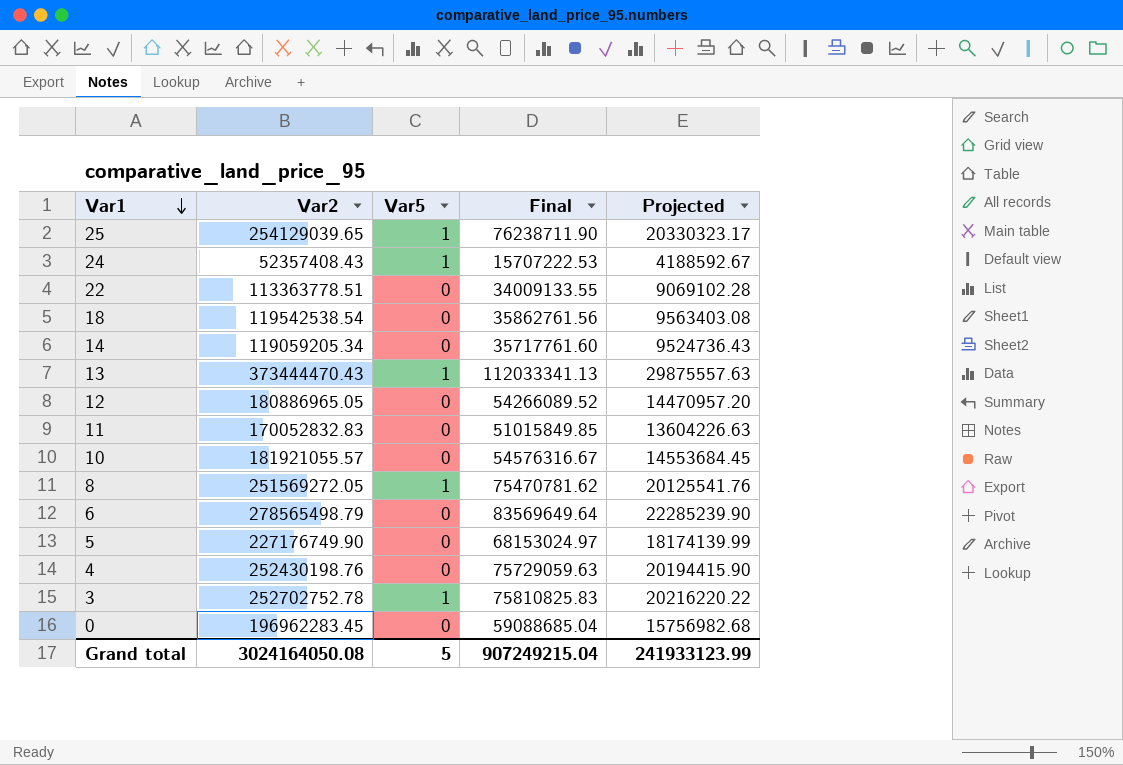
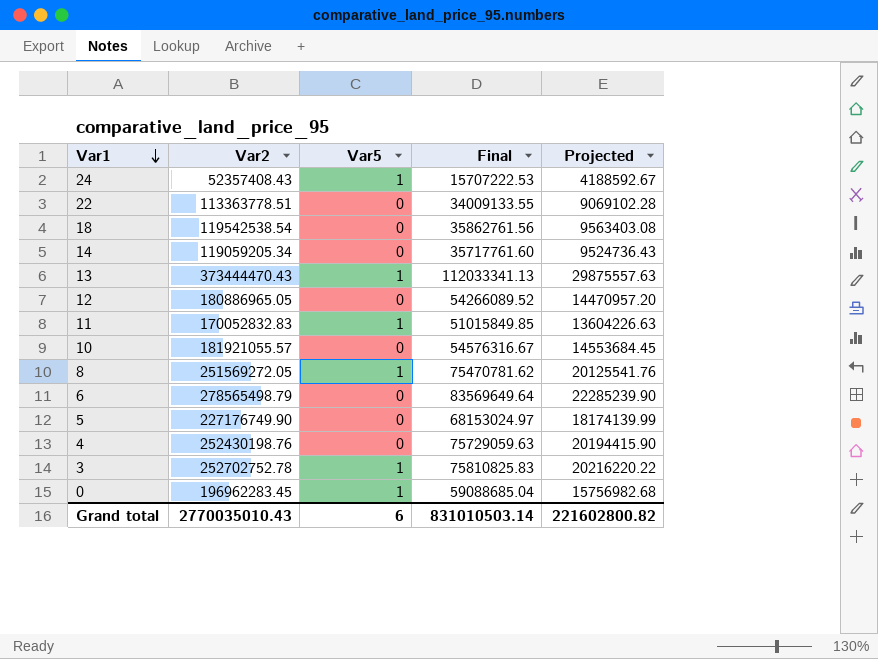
row 25: 254129039.65 | 1 | 76238711.90 | 20330323.17 -> none
11 | Var5: 0 -> 1
0 | Var5: 0 -> 1
Grand total | Var2: 3024164050.08 -> 2770035010.43
Grand total | Var5: 5 -> 6
Grand total | Final: 907249215.04 -> 831010503.14
Grand total | Projected: 241933123.99 -> 221602800.82

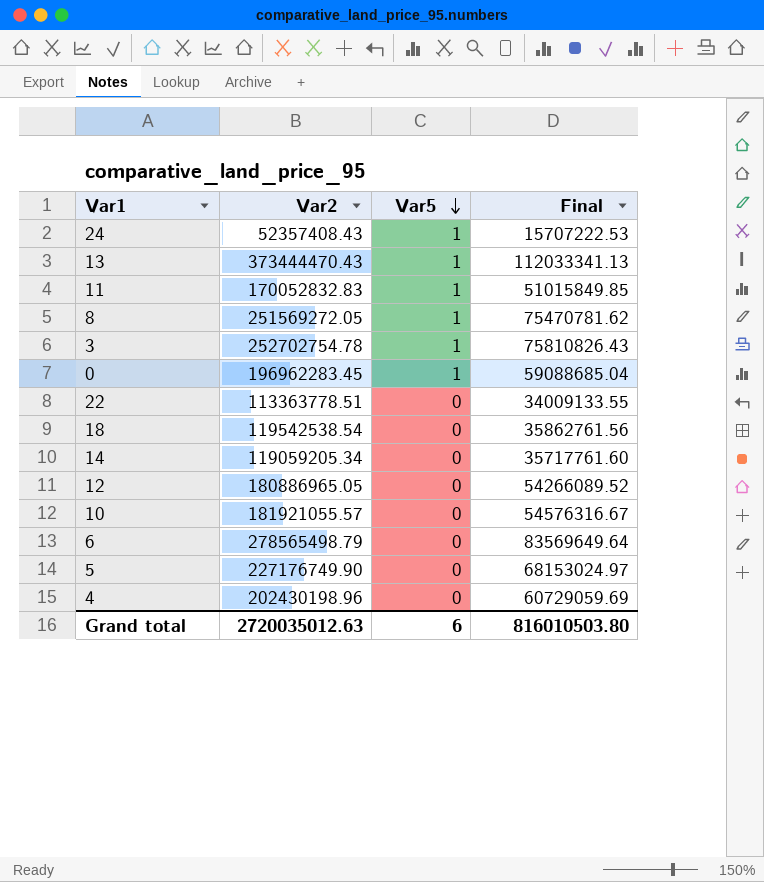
row order: Var1 descending -> Var5 descending
column Projected | formula: [Var2] * 0.08 -> none
3 | Var2: 252702752.78 -> 252702754.78
3 | Final: 75810825.83 -> 75810826.43
4 | Var2: 252430198.76 -> 202430198.96
4 | Final: 75729059.63 -> 60729059.69
Grand total | Var2: 2770035010.43 -> 2720035012.63
Grand total | Final: 831010503.14 -> 816010503.80

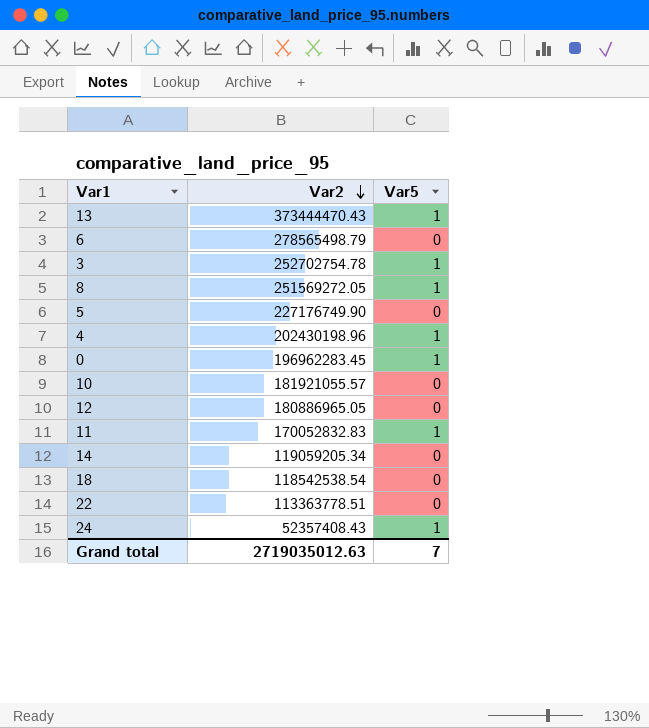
row order: Var5 descending -> Var2 descending
column Final | formula: [Var2] * 0.3 -> none
4 | Var5: 0 -> 1
18 | Var2: 119542538.54 -> 118542538.54
Grand total | Var2: 2720035012.63 -> 2719035012.63
Grand total | Var5: 6 -> 7

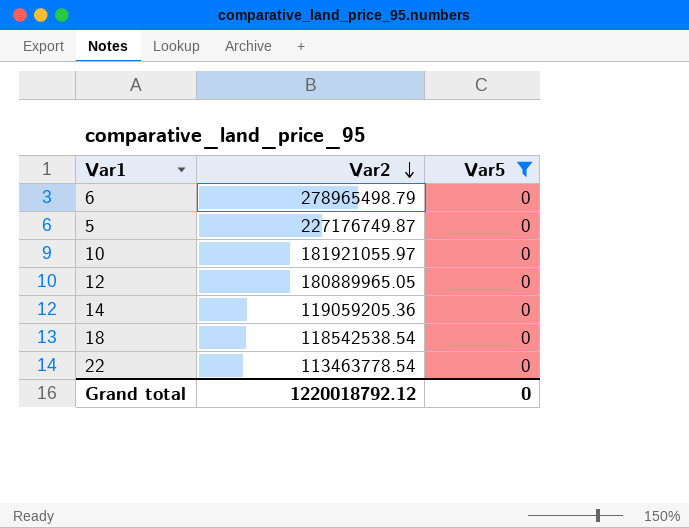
filter: none -> Var5 = 0
6 | Var2: 278565498.79 -> 278965498.79
5 | Var2: 227176749.90 -> 227176749.87
10 | Var2: 181921055.57 -> 181921055.97
12 | Var2: 180886965.05 -> 180889965.05
14 | Var2: 119059205.34 -> 119059205.36
22 | Var2: 113363778.51 -> 113463778.54
Grand total | Var2: 2719035012.63 -> 1220018792.12
Grand total | Var5: 7 -> 0

